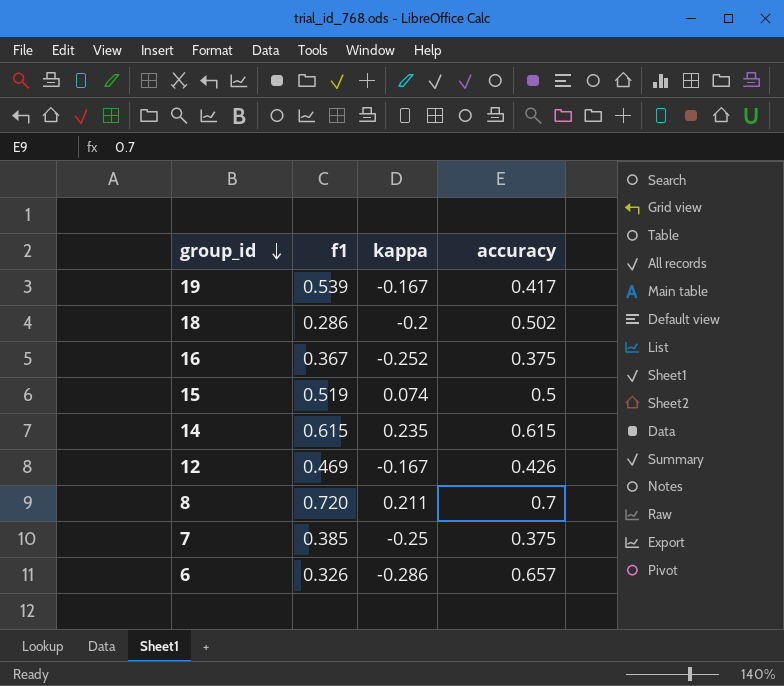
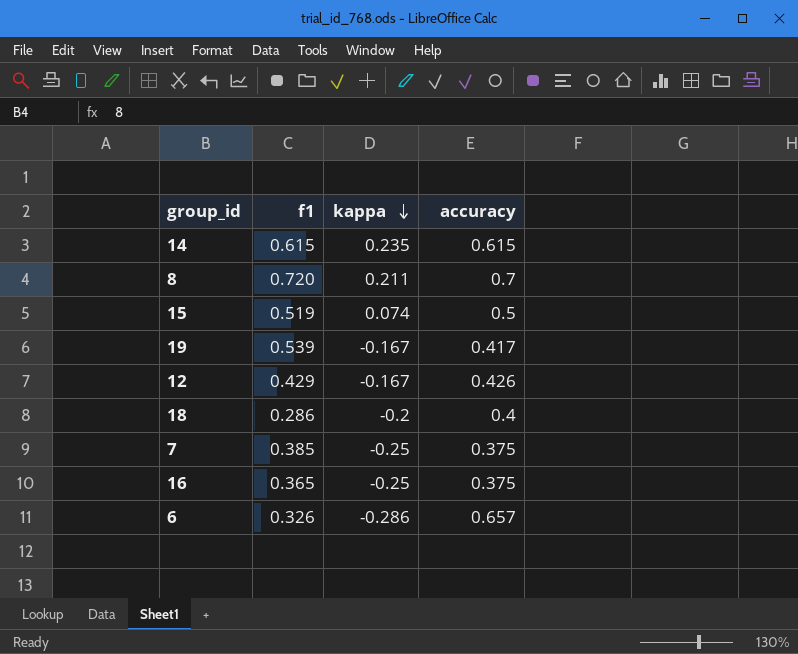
row order: group_id descending -> kappa descending
12 | f1: 0.469 -> 0.429
18 | accuracy: 0.502 -> 0.4
16 | f1: 0.367 -> 0.365
16 | kappa: -0.252 -> -0.25

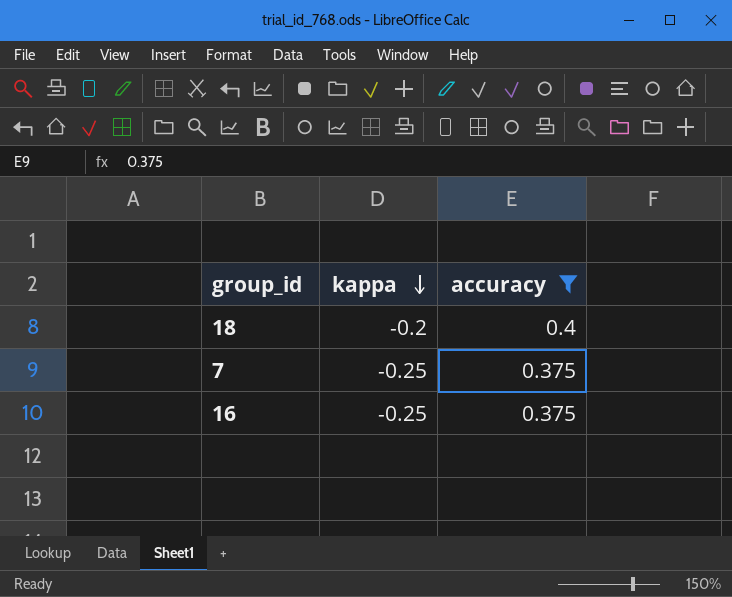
filter: none -> accuracy <= 0.4
column f1 | position: 2 -> none

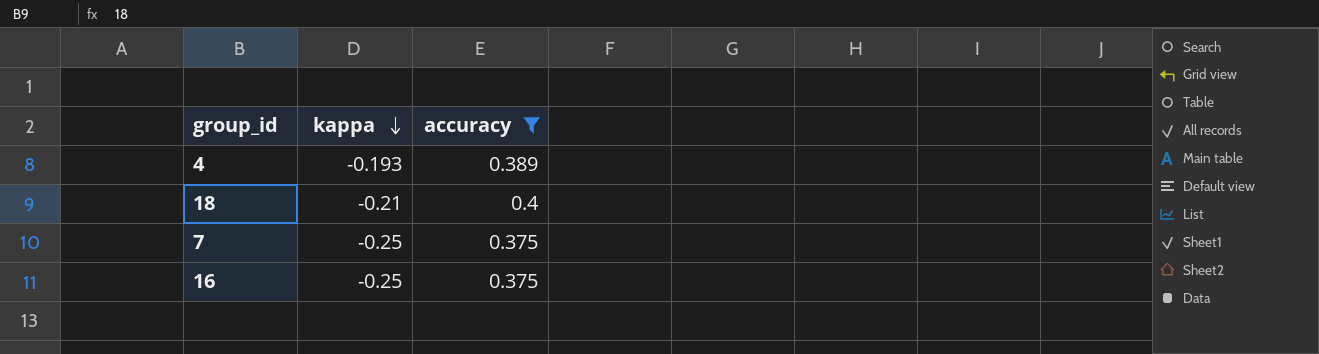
row 4: none -> -0.193 | 0.389
18 | kappa: -0.2 -> -0.21

